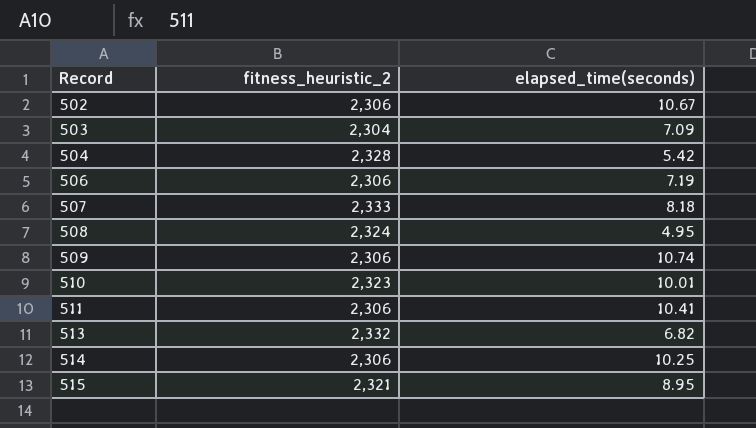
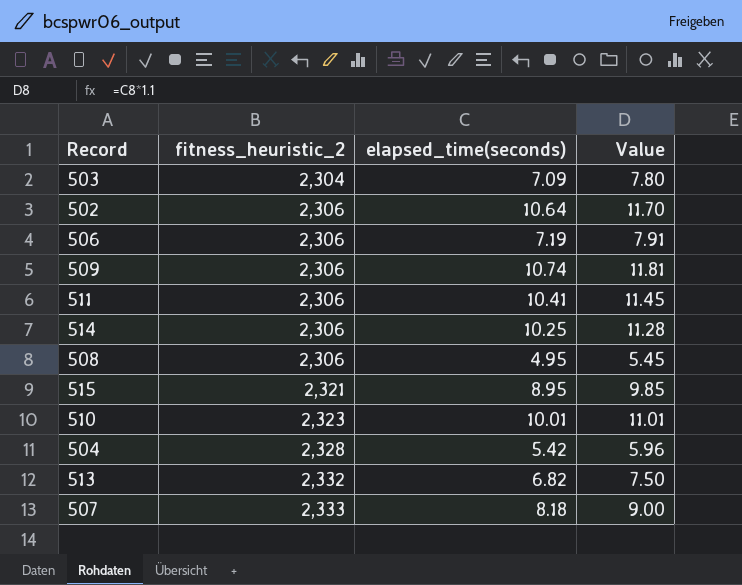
row order: Record ascending -> fitness_heuristic_2 ascending
column Value | formula: none -> [elapsed_time(seconds)] * 1.1
502 | elapsed_time(seconds): 10.67 -> 10.64
508 | fitness_heuristic_2: 2,324 -> 2,306

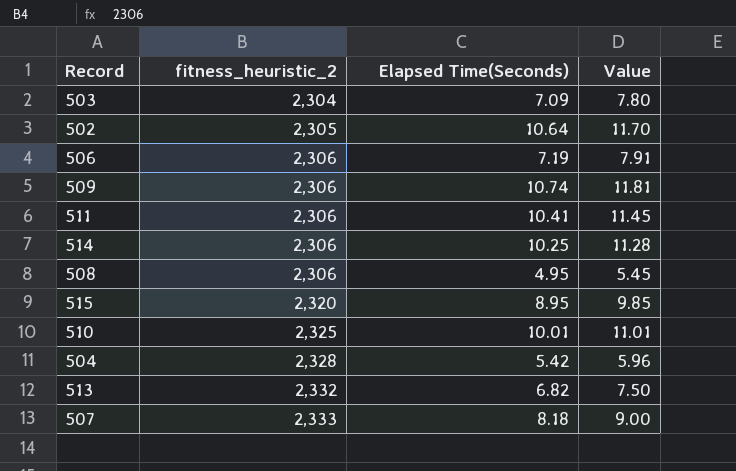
column name: elapsed_time(seconds) -> Elapsed Time(Seconds)
502 | fitness_heuristic_2: 2,306 -> 2,305
515 | fitness_heuristic_2: 2,321 -> 2,320
510 | fitness_heuristic_2: 2,323 -> 2,325

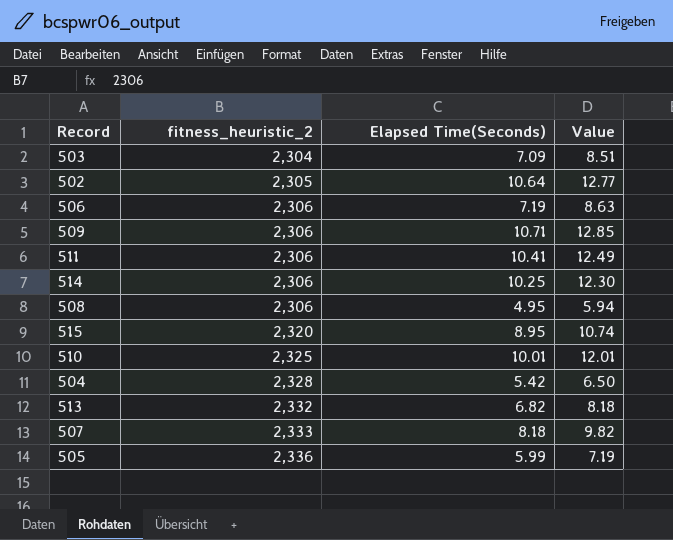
column Value | formula: [Elapsed Time(Seconds)] * 1.1 -> [Elapsed Time(Seconds)] * 1.2
509 | Elapsed Time(Seconds): 10.74 -> 10.71
row 505: none -> 2,336 | 5.99 | 7.19

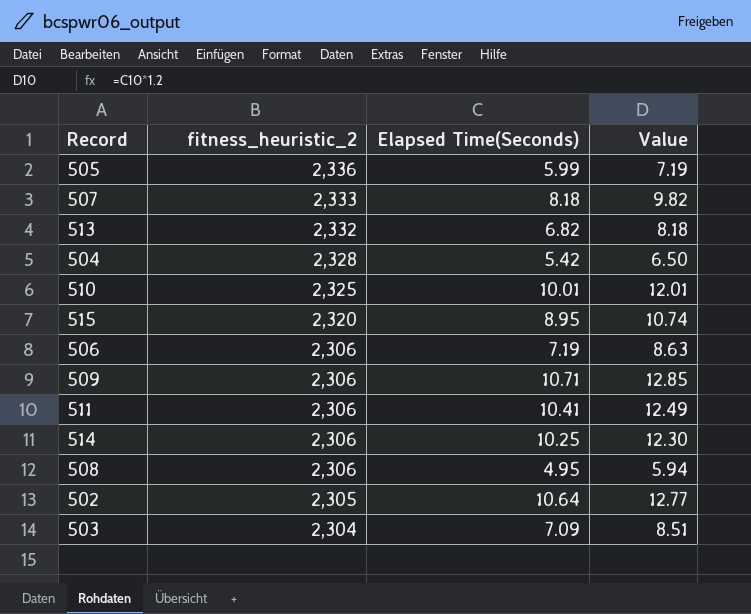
row order: fitness_heuristic_2 ascending -> fitness_heuristic_2 descending

